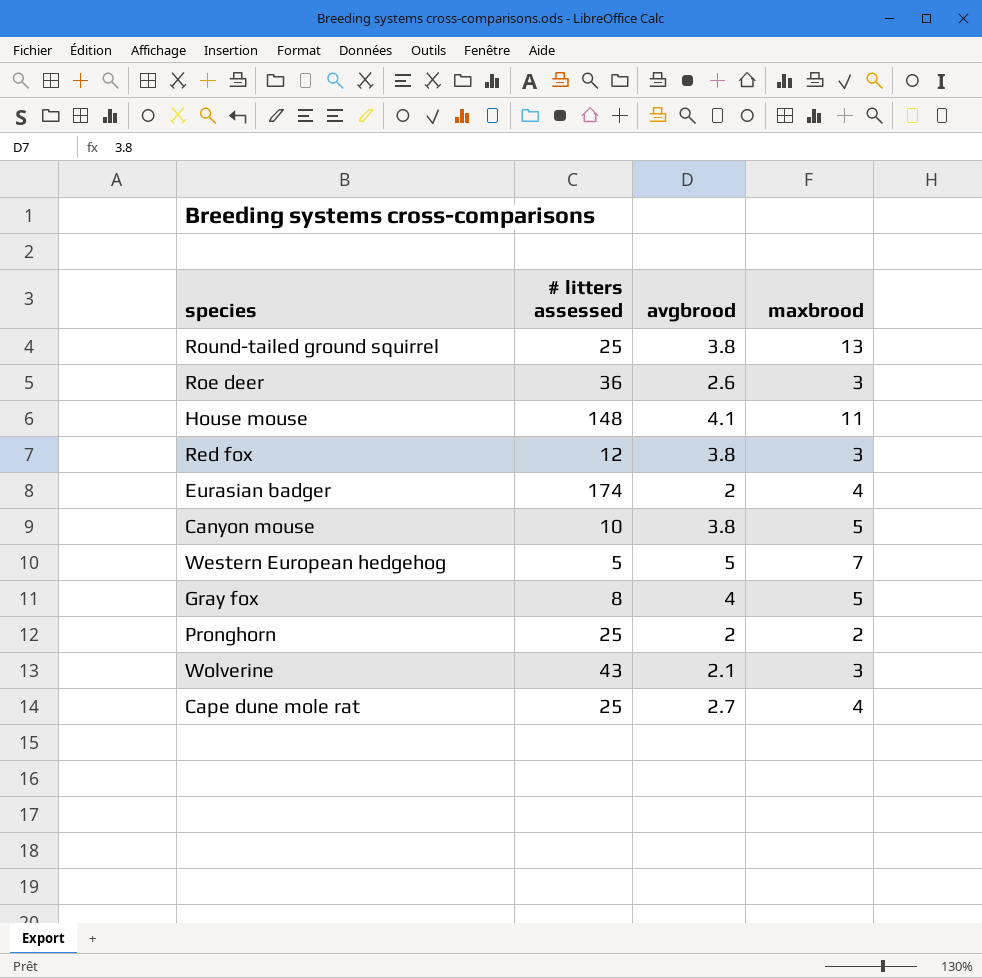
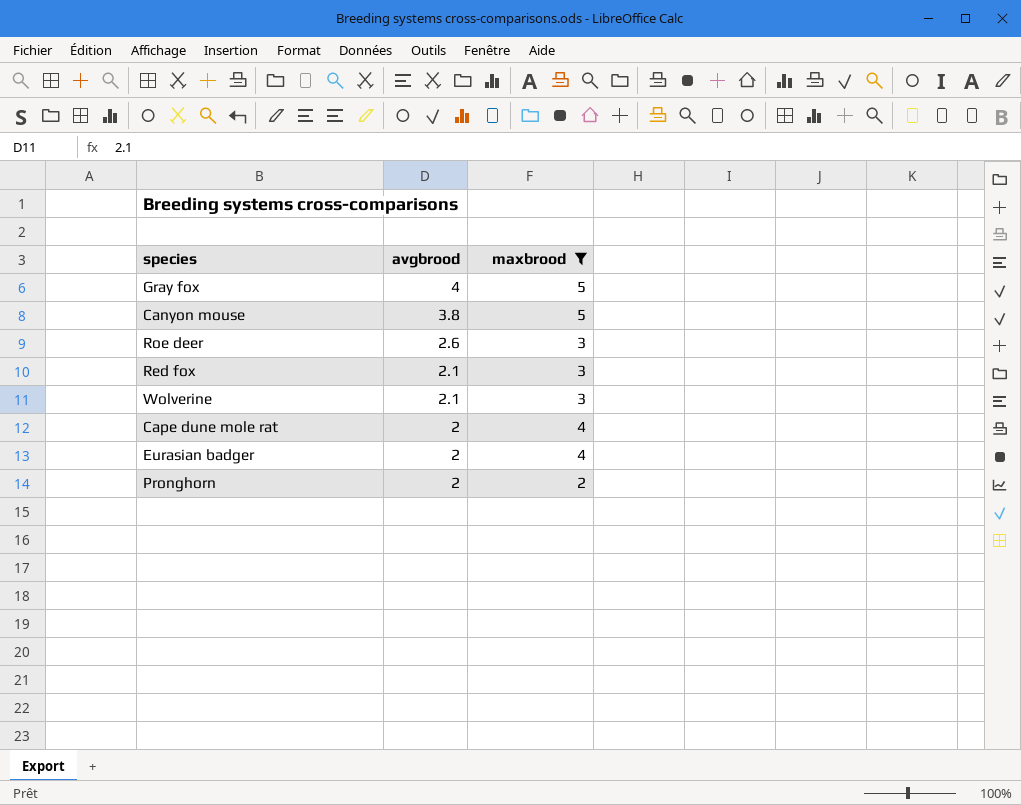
filter: none -> maxbrood <= 5
row order: none -> avgbrood descending
column # litters assessed | position: 2 -> none
Red fox | avgbrood: 3.8 -> 2.1
Cape dune mole rat | avgbrood: 2.7 -> 2

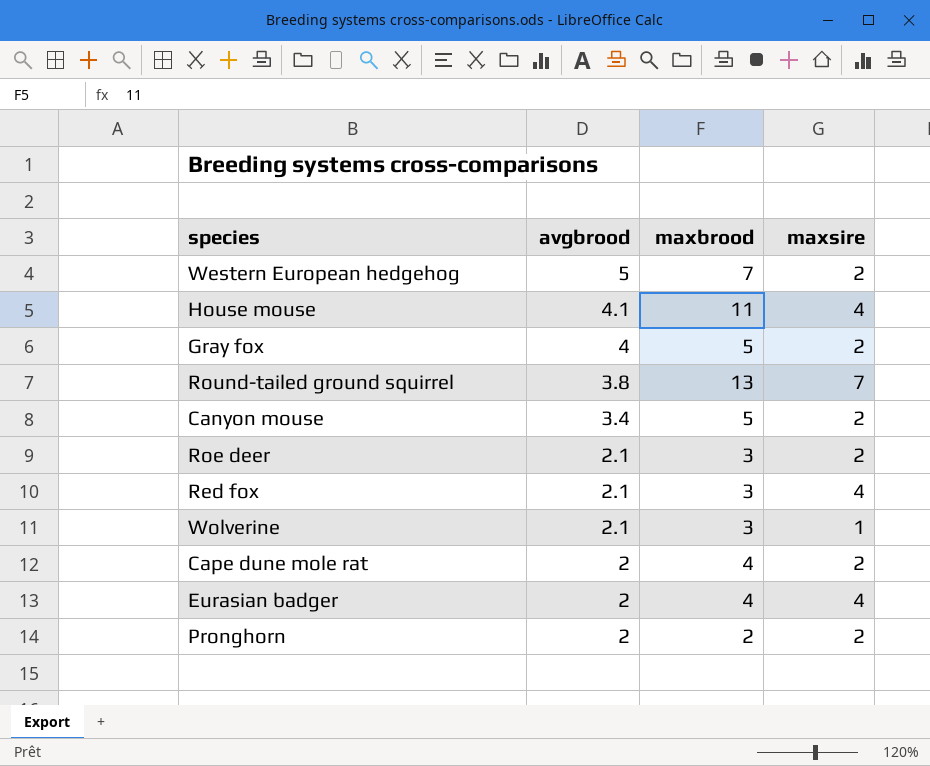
filter: maxbrood <= 5 -> none
column maxsire | position: none -> 4
Canyon mouse | avgbrood: 3.8 -> 3.4
Roe deer | avgbrood: 2.6 -> 2.1

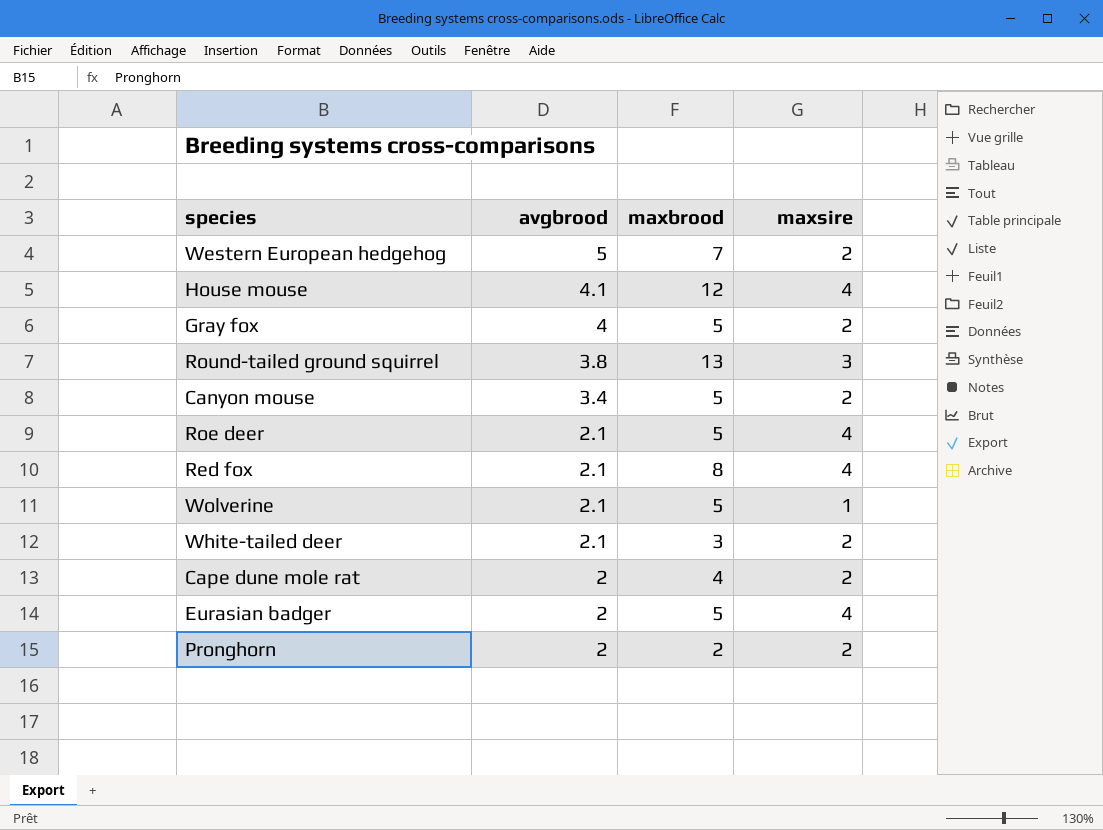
House mouse | maxbrood: 11 -> 12
Round-tailed ground squirrel | maxsire: 7 -> 3
Roe deer | maxbrood: 3 -> 5
Roe deer | maxsire: 2 -> 4
Red fox | maxbrood: 3 -> 8
Wolverine | maxbrood: 3 -> 5
row White-tailed deer: none -> 2.1 | 3 | 2
Eurasian badger | maxbrood: 4 -> 5

